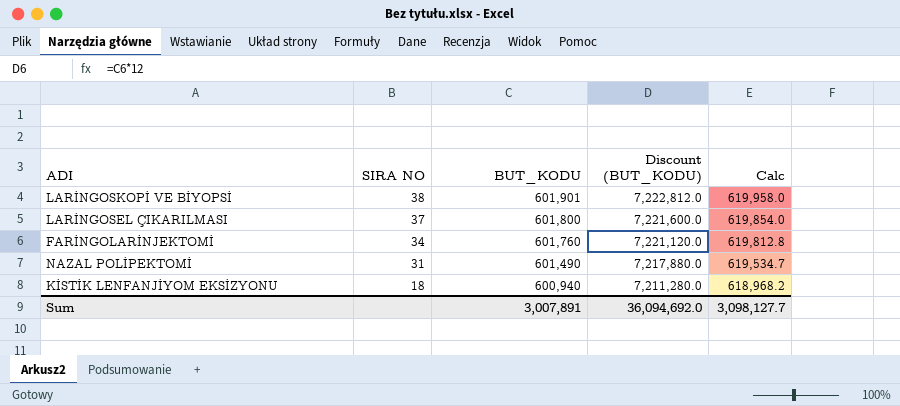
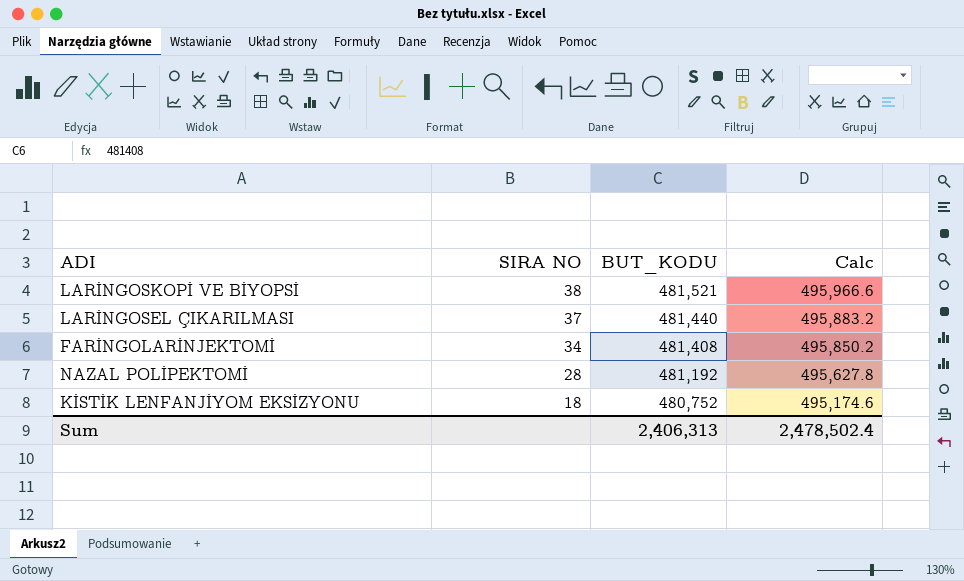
column Discount (BUT_KODU) | formula: [BUT_KODU] * 12 -> none
LARİNGOSKOPİ VE BİYOPSİ | BUT_KODU: 601,901 -> 481,521
LARİNGOSKOPİ VE BİYOPSİ | Calc: 619,958.0 -> 495,966.6
LARİNGOSEL ÇIKARILMASI | BUT_KODU: 601,800 -> 481,440
LARİNGOSEL ÇIKARILMASI | Calc: 619,854.0 -> 495,883.2
FARİNGOLARİNJEKTOMİ | BUT_KODU: 601,760 -> 481,408
FARİNGOLARİNJEKTOMİ | Calc: 619,812.8 -> 495,850.2
NAZAL POLİPEKTOMİ | SIRA NO: 31 -> 28
NAZAL POLİPEKTOMİ | BUT_KODU: 601,490 -> 481,192
NAZAL POLİPEKTOMİ | Calc: 619,534.7 -> 495,627.8
KİSTİK LENFANJİYOM EKSİZYONU | BUT_KODU: 600,940 -> 480,752
KİSTİK LENFANJİYOM EKSİZYONU | Calc: 618,968.2 -> 495,174.6
Sum | BUT_KODU: 3,007,891 -> 2,406,313
Sum | Calc: 3,098,127.7 -> 2,478,502.4

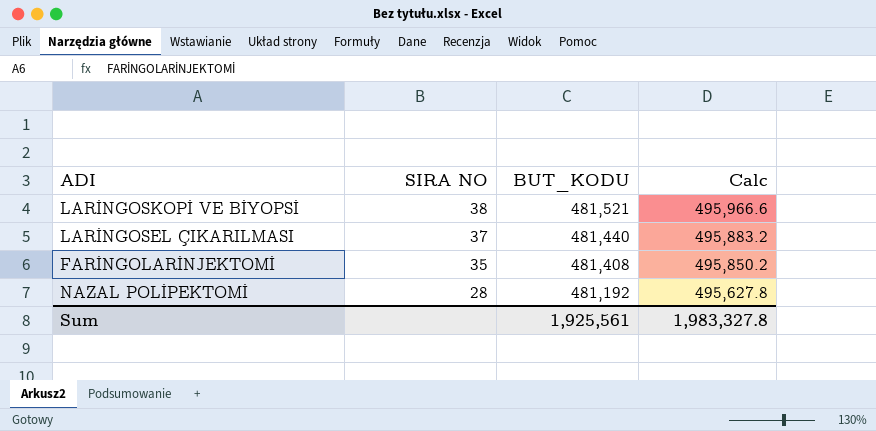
row KİSTİK LENFANJİYOM EKSİZYONU: 18 | 480,752 | 495,174.6 -> none
FARİNGOLARİNJEKTOMİ | SIRA NO: 34 -> 35
Sum | BUT_KODU: 2,406,313 -> 1,925,561
Sum | Calc: 2,478,502.4 -> 1,983,327.8

